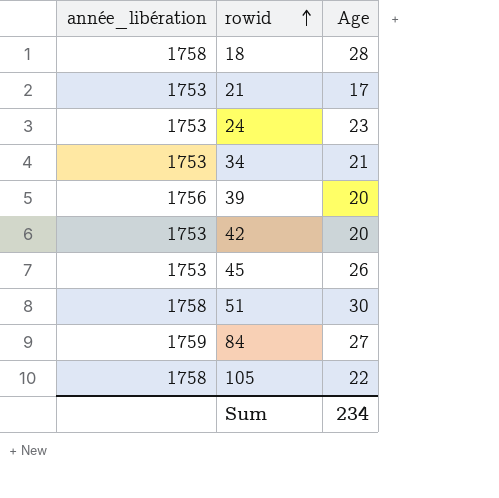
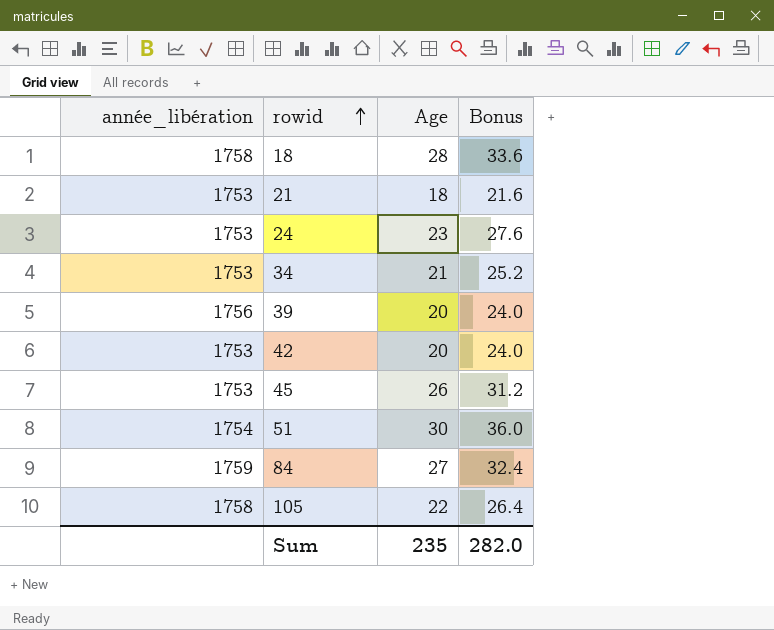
column Bonus | formula: none -> [Age] * 1.2
21 | Age: 17 -> 18
51 | année_libération: 1758 -> 1754
Sum | Age: 234 -> 235

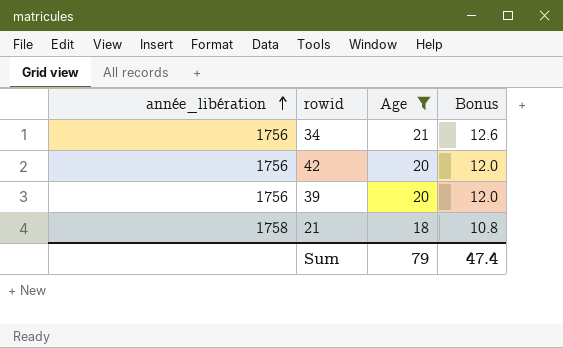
filter: none -> Age <= 21
row order: rowid ascending -> année_libération ascending
column Bonus | formula: [Age] * 1.2 -> [Age] * 0.6
34 | année_libération: 1753 -> 1756
42 | année_libération: 1753 -> 1756
21 | année_libération: 1753 -> 1758
Sum | Age: 235 -> 79
Sum | Bonus: 282.0 -> 47.4

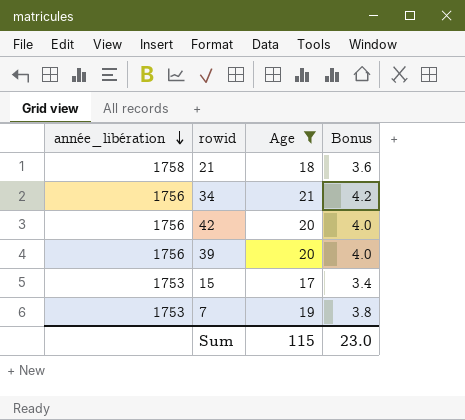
row order: année_libération ascending -> année_libération descending
column Bonus | formula: [Age] * 0.6 -> [Age] * 0.2
row 15: none -> 1753 | 17 | 3.4
row 7: none -> 1753 | 19 | 3.8
Sum | Age: 79 -> 115
Sum | Bonus: 47.4 -> 23.0

